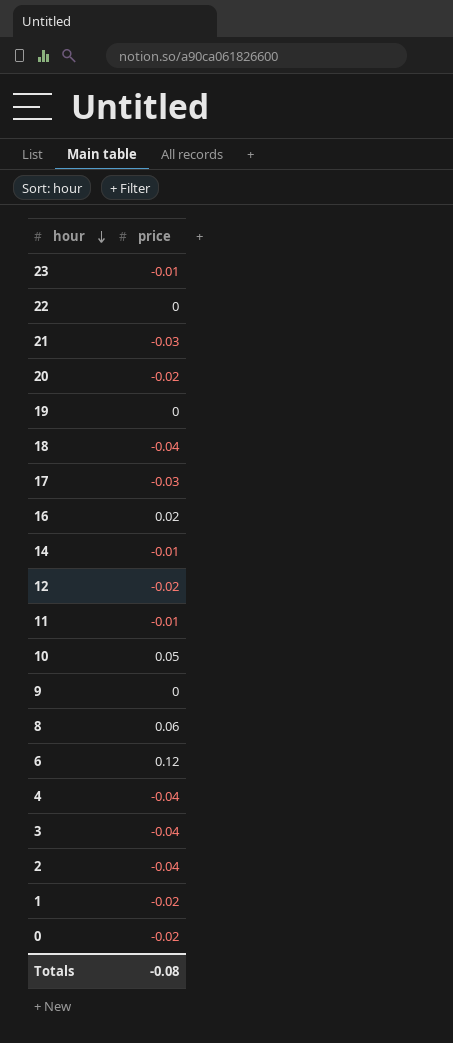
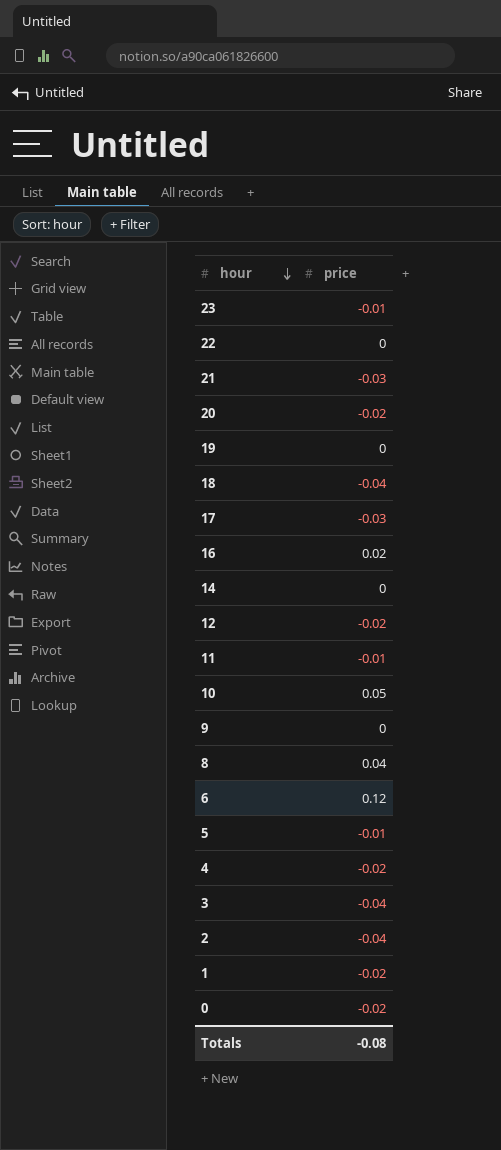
14 | price: -0.01 -> 0
8 | price: 0.06 -> 0.04
row 5: none -> -0.01
4 | price: -0.04 -> -0.02

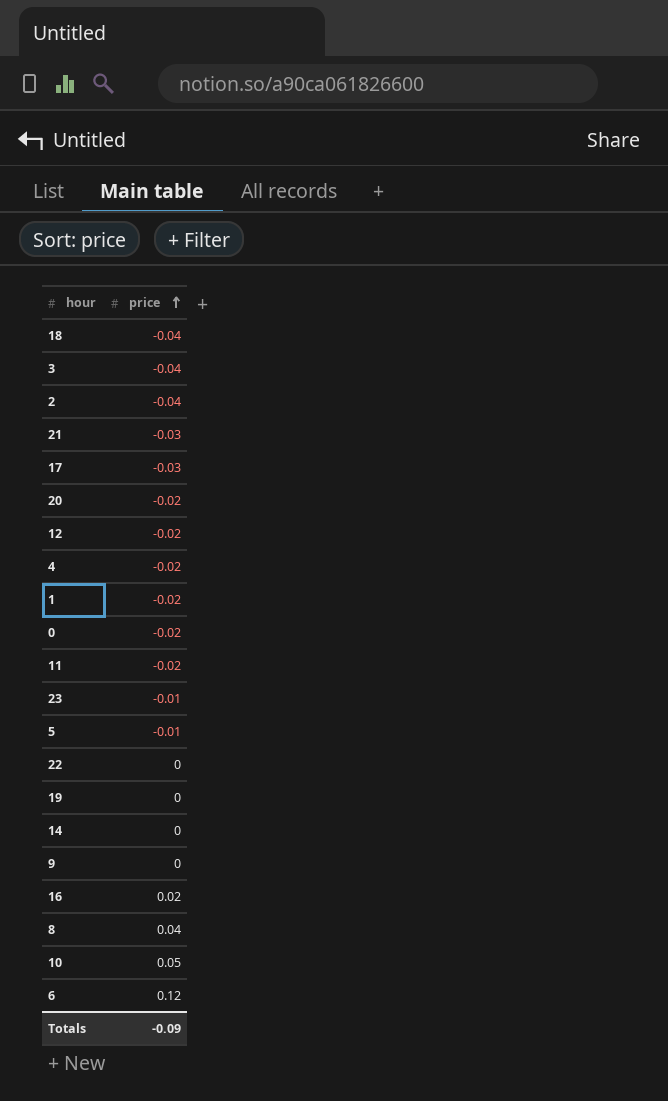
row order: hour descending -> price ascending
11 | price: -0.01 -> -0.02
Totals | price: -0.08 -> -0.09

